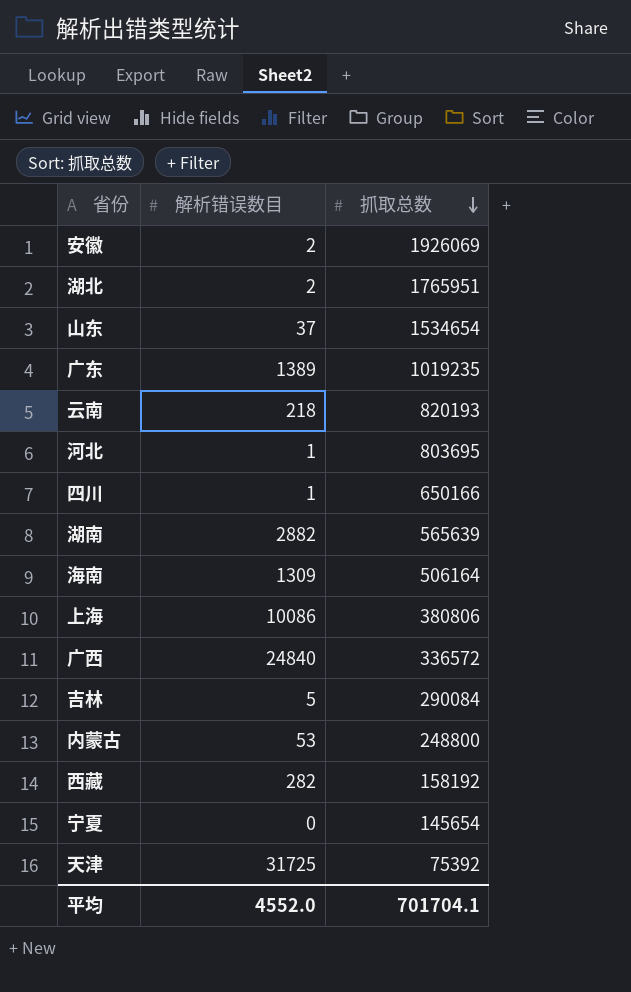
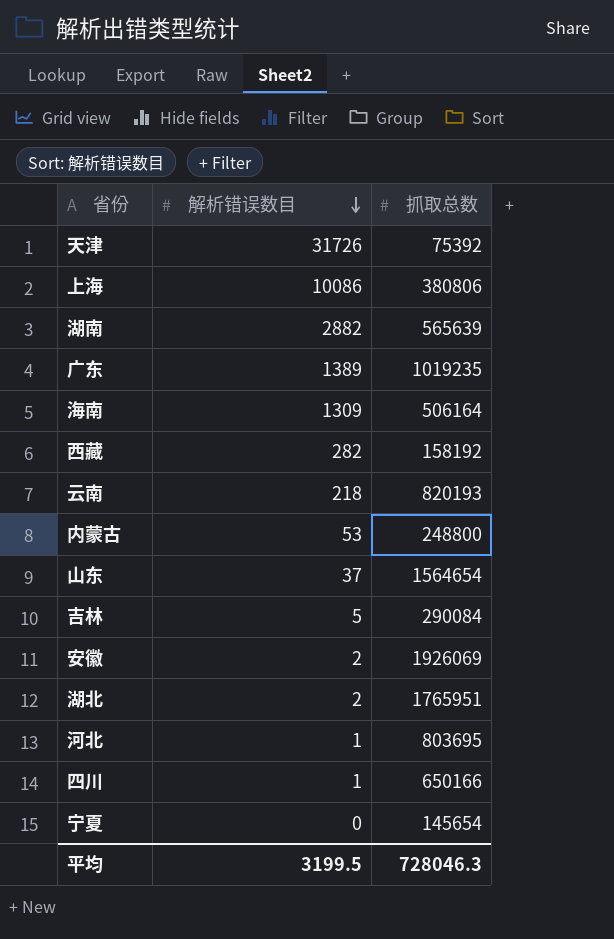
row order: 抓取总数 descending -> 解析错误数目 descending
row 广西: 24840 | 336572 -> none
天津 | 解析错误数目: 31725 -> 31726
山东 | 抓取总数: 1534654 -> 1564654
平均 | 解析错误数目: 4552.0 -> 3199.5
平均 | 抓取总数: 701704.1 -> 728046.3

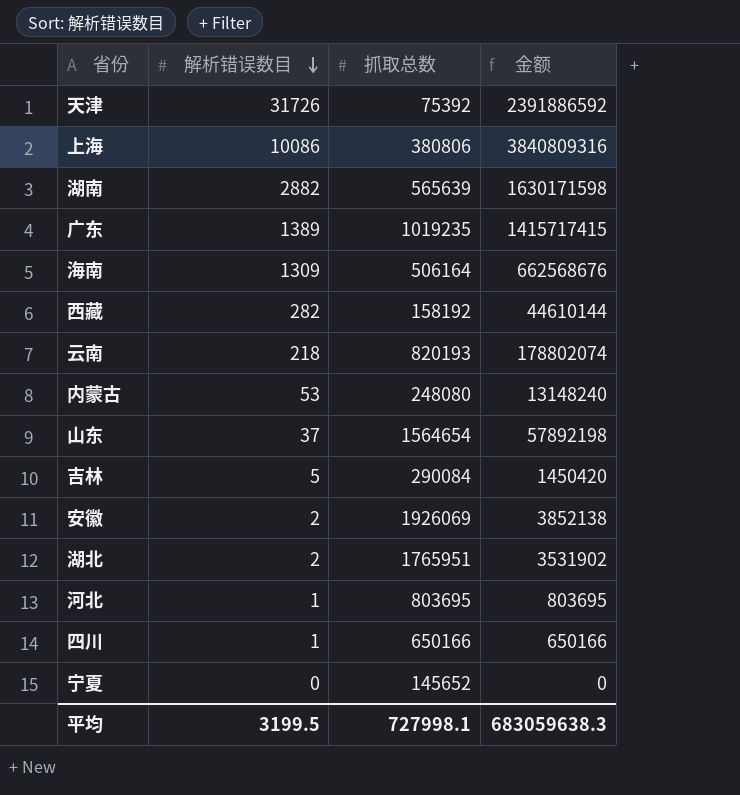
column 金额 | formula: none -> [解析错误数目] * [抓取总数]
内蒙古 | 抓取总数: 248800 -> 248080
宁夏 | 抓取总数: 145654 -> 145652
平均 | 抓取总数: 728046.3 -> 727998.1

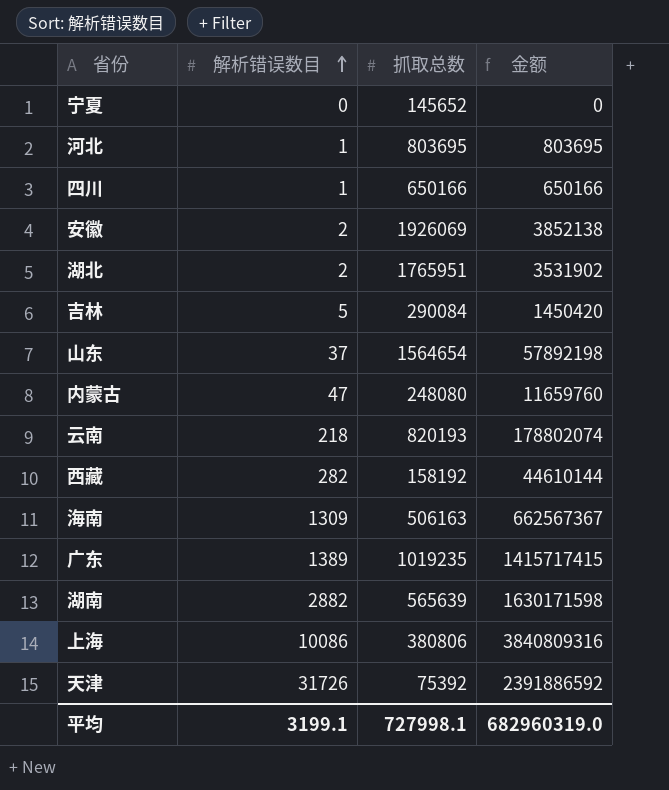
row order: 解析错误数目 descending -> 解析错误数目 ascending
内蒙古 | 解析错误数目: 53 -> 47
内蒙古 | 金额: 13148240 -> 11659760
海南 | 抓取总数: 506164 -> 506163
海南 | 金额: 662568676 -> 662567367
平均 | 解析错误数目: 3199.5 -> 3199.1
平均 | 金额: 683059638.3 -> 682960319.0

